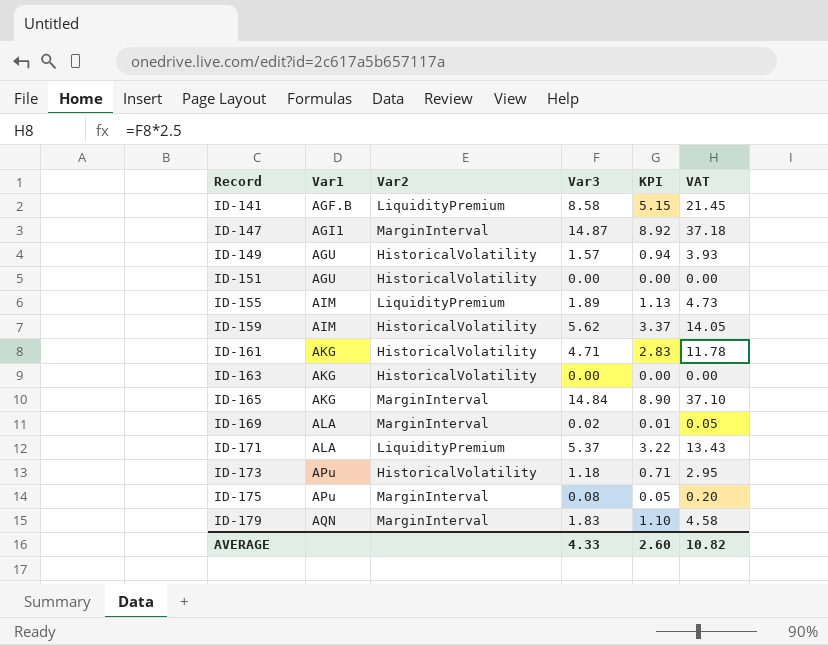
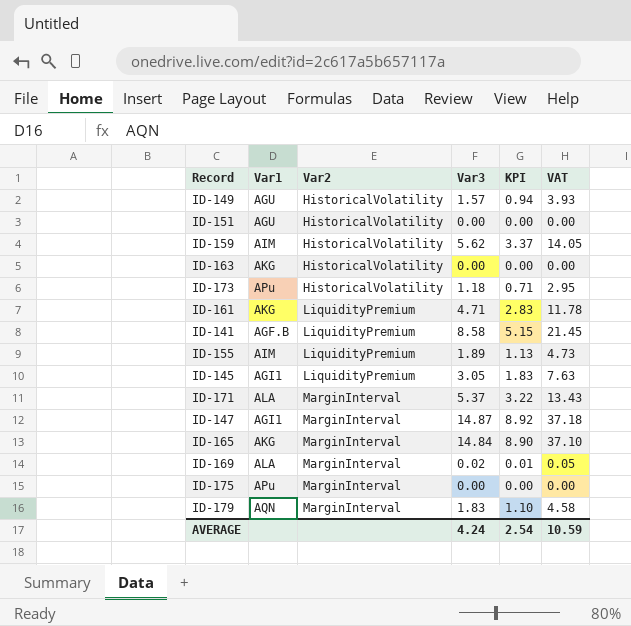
row order: Record ascending -> Var2 ascending
ID-161 | Var2: HistoricalVolatility -> LiquidityPremium
row ID-145: none -> AGI1 | LiquidityPremium | 3.05 | 1.83 | 7.63
ID-171 | Var2: LiquidityPremium -> MarginInterval
ID-175 | Var3: 0.08 -> 0.00
ID-175 | KPI: 0.05 -> 0.00
ID-175 | VAT: 0.20 -> 0.00
AVERAGE | Var3: 4.33 -> 4.24
AVERAGE | KPI: 2.60 -> 2.54
AVERAGE | VAT: 10.82 -> 10.59

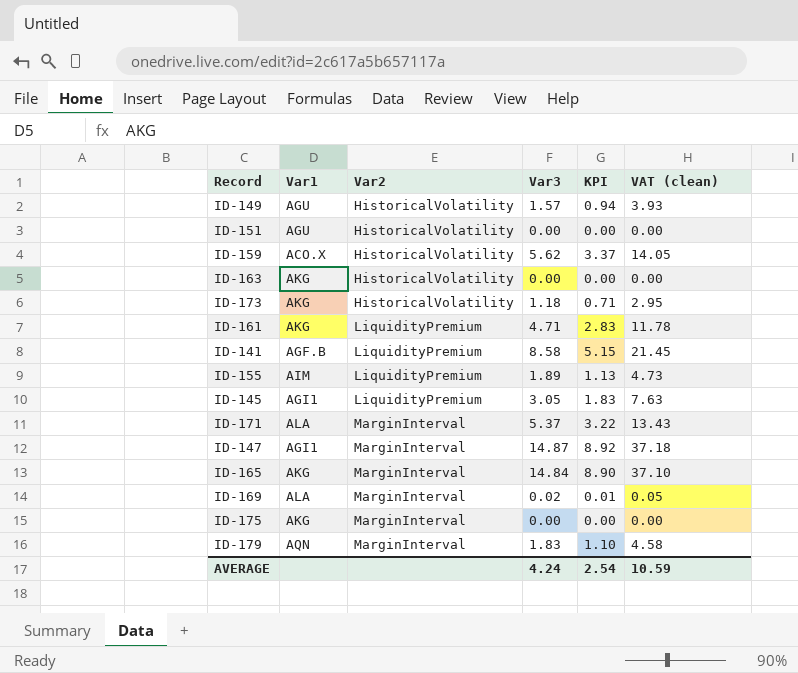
column name: VAT -> VAT (clean)
ID-159 | Var1: AIM -> ACO.X
ID-173 | Var1: APu -> AKG
ID-175 | Var1: APu -> AKG

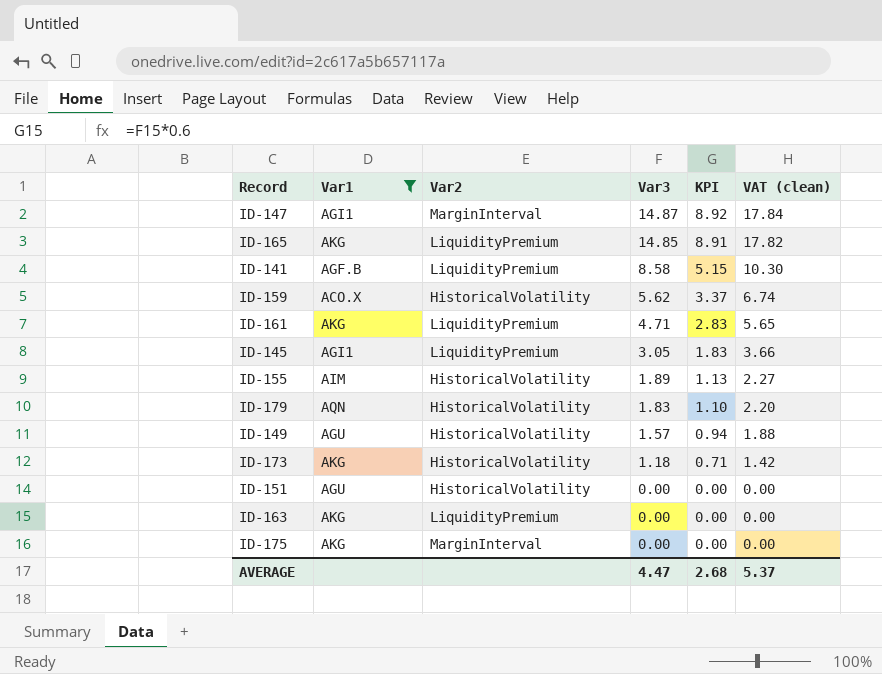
filter: none -> Var1 != ALA
row order: Var2 ascending -> Var3 descending
column VAT (clean) | formula: [Var3] * 2.5 -> [Var3] * 1.2
ID-165 | Var2: MarginInterval -> LiquidityPremium
ID-165 | Var3: 14.84 -> 14.85
ID-165 | KPI: 8.90 -> 8.91
ID-155 | Var2: LiquidityPremium -> HistoricalVolatility
ID-179 | Var2: MarginInterval -> HistoricalVolatility
ID-163 | Var2: HistoricalVolatility -> LiquidityPremium
AVERAGE | Var3: 4.24 -> 4.47
AVERAGE | KPI: 2.54 -> 2.68
AVERAGE | VAT (clean): 10.59 -> 5.37

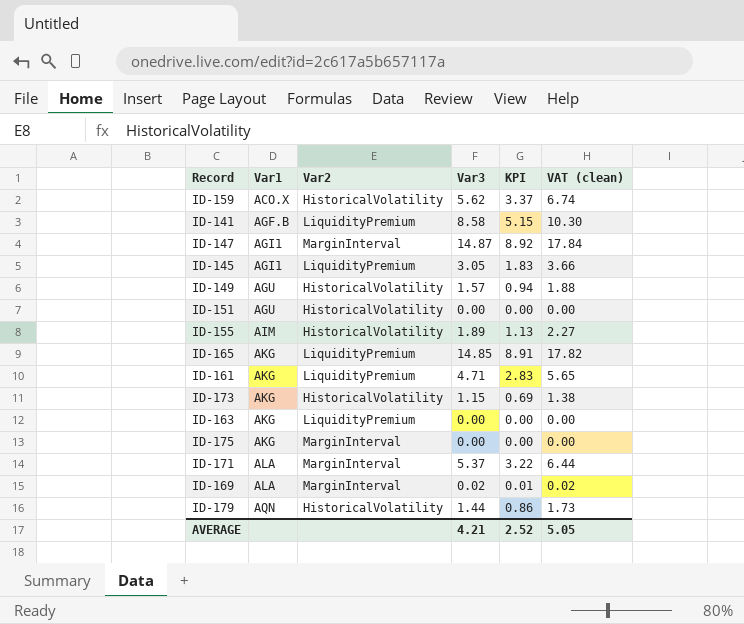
filter: Var1 != ALA -> none
row order: Var3 descending -> Var1 ascending
ID-173 | Var3: 1.18 -> 1.15
ID-173 | KPI: 0.71 -> 0.69
ID-173 | VAT (clean): 1.42 -> 1.38
ID-179 | Var3: 1.83 -> 1.44
ID-179 | KPI: 1.10 -> 0.86
ID-179 | VAT (clean): 2.20 -> 1.73
AVERAGE | Var3: 4.47 -> 4.21
AVERAGE | KPI: 2.68 -> 2.52
AVERAGE | VAT (clean): 5.37 -> 5.05

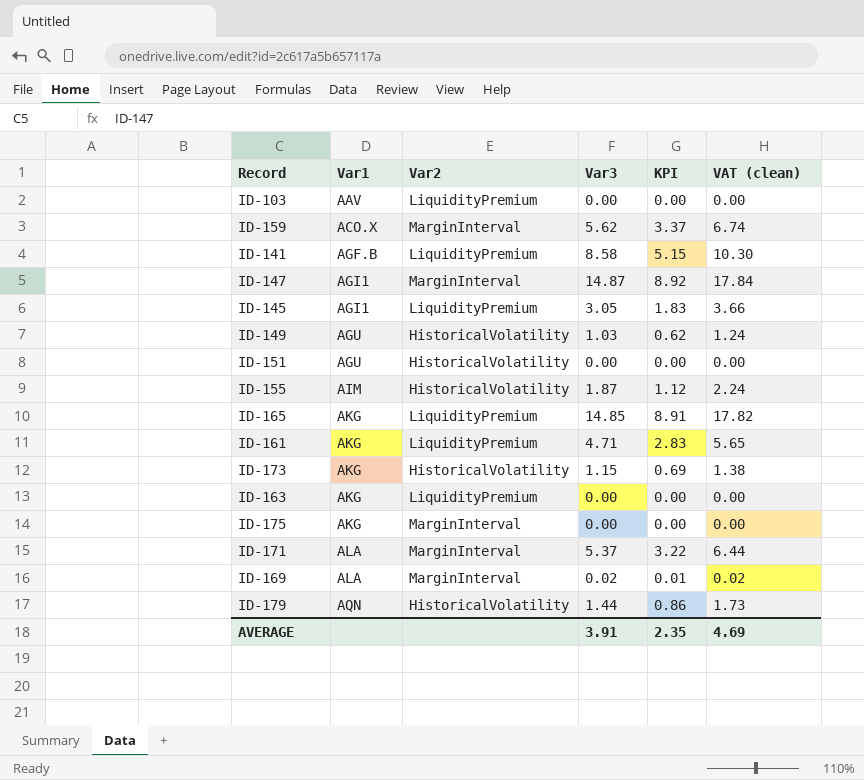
row ID-103: none -> AAV | LiquidityPremium | 0.00 | 0.00 | 0.00
ID-159 | Var2: HistoricalVolatility -> MarginInterval
ID-149 | Var3: 1.57 -> 1.03
ID-149 | KPI: 0.94 -> 0.62
ID-149 | VAT (clean): 1.88 -> 1.24
ID-155 | Var3: 1.89 -> 1.87
ID-155 | KPI: 1.13 -> 1.12
ID-155 | VAT (clean): 2.27 -> 2.24
AVERAGE | Var3: 4.21 -> 3.91
AVERAGE | KPI: 2.52 -> 2.35
AVERAGE | VAT (clean): 5.05 -> 4.69

